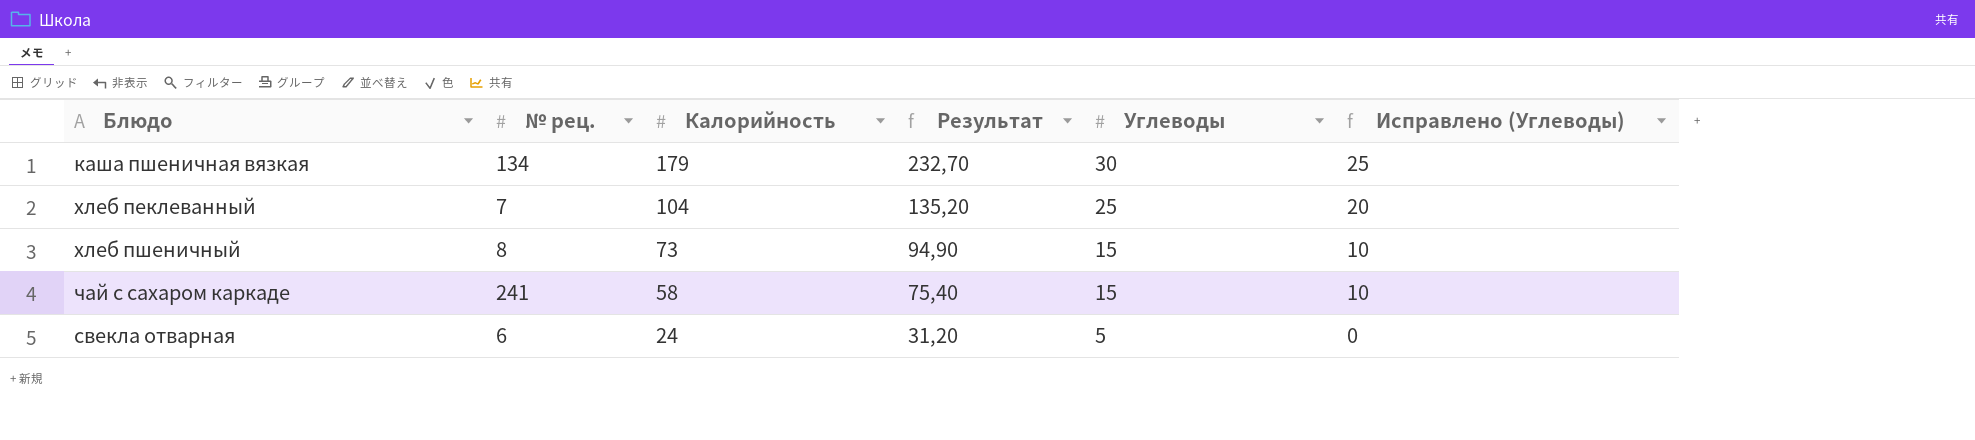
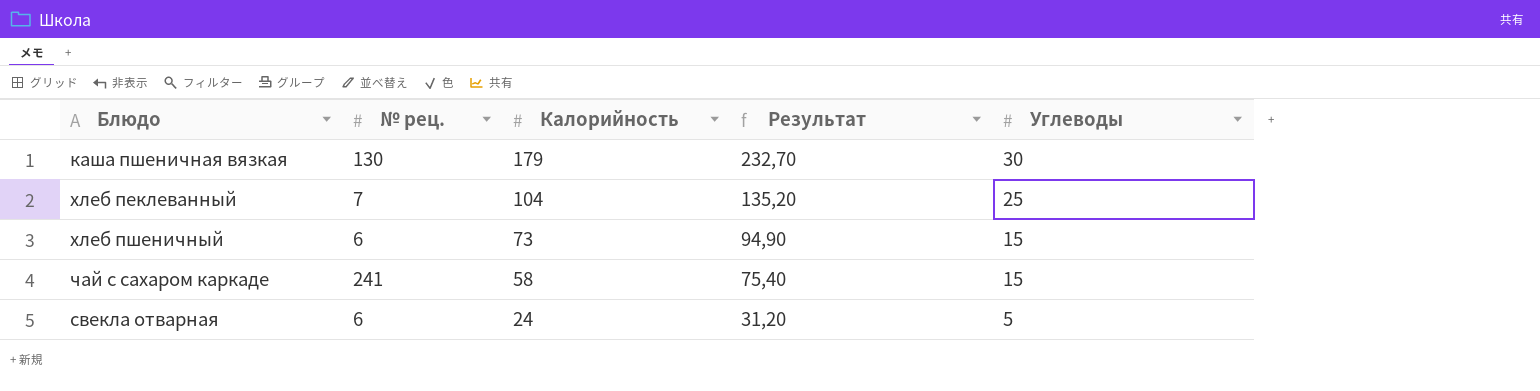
column Исправлено (Углеводы) | formula: [Углеводы] - 5 -> none
каша пшеничная вязкая | № рец.: 134 -> 130
хлеб пшеничный | № рец.: 8 -> 6

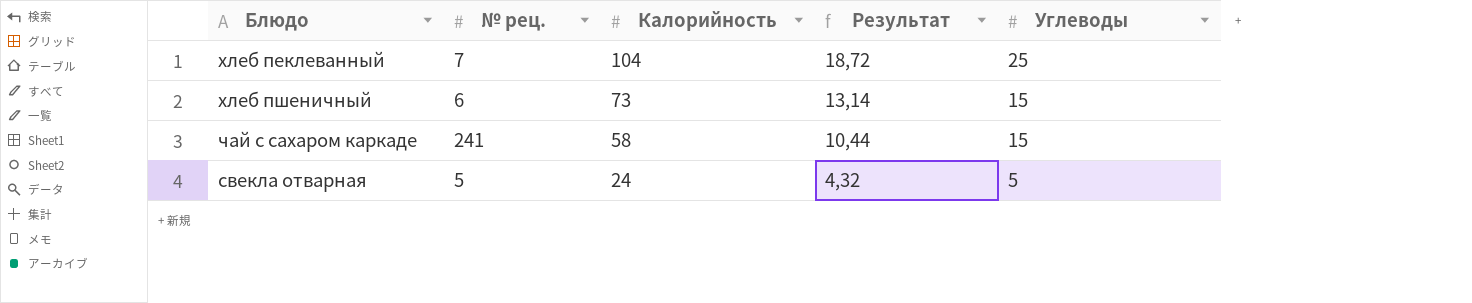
column Результат | formula: [Калорийность] * 1,3 -> [Калорийность] * 0,18
row каша пшеничная вязкая: 130 | 179 | 232,70 | 30 -> none
свекла отварная | № рец.: 6 -> 5

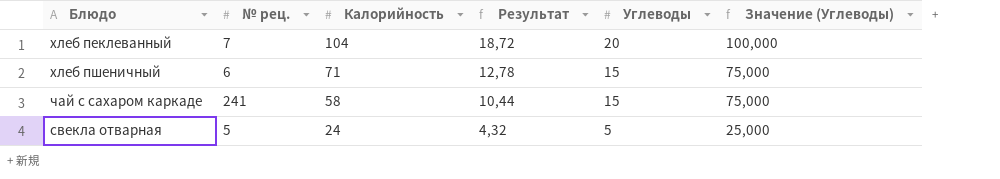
column Значение (Углеводы) | formula: none -> [Углеводы] * 5
хлеб пеклеванный | Углеводы: 25 -> 20
хлеб пшеничный | Калорийность: 73 -> 71
хлеб пшеничный | Результат: 13,14 -> 12,78

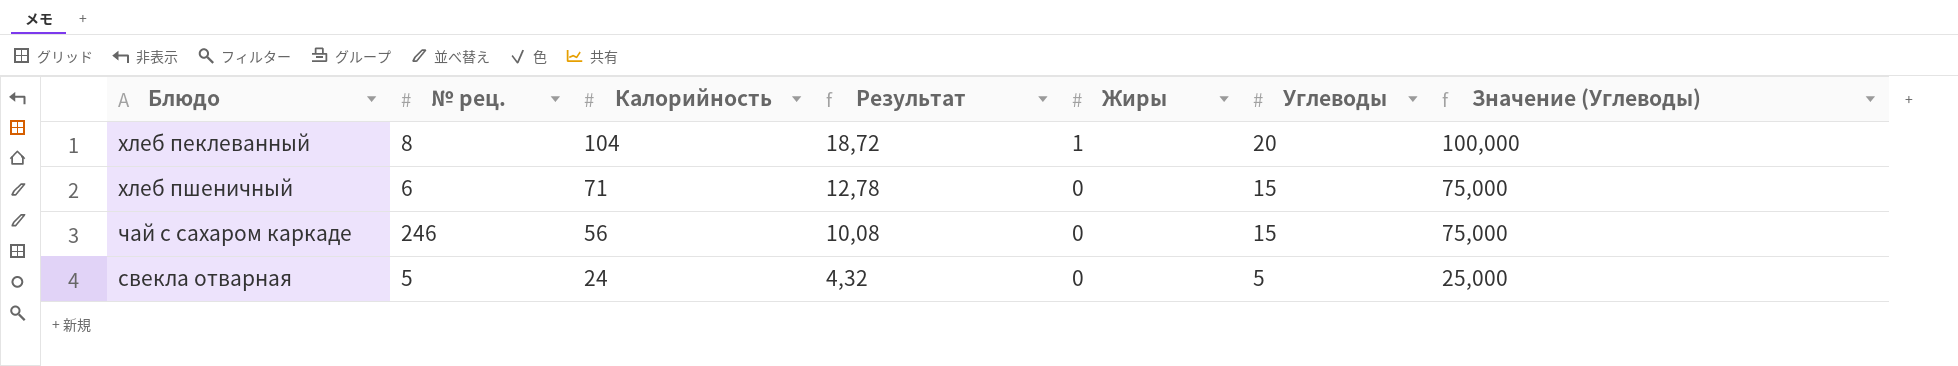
column Жиры | position: none -> 5
хлеб пеклеванный | № рец.: 7 -> 8
чай с сахаром каркаде | № рец.: 241 -> 246
чай с сахаром каркаде | Калорийность: 58 -> 56
чай с сахаром каркаде | Результат: 10,44 -> 10,08

